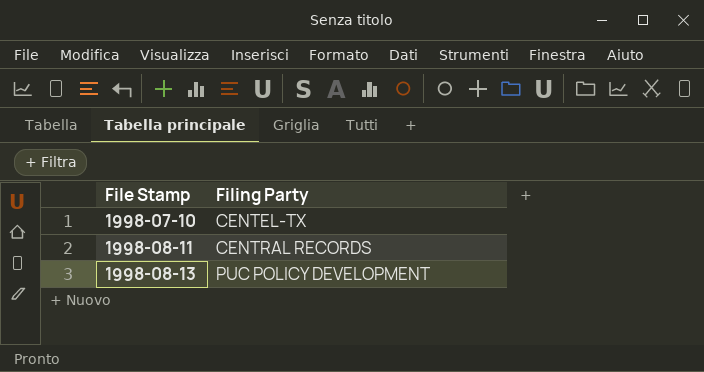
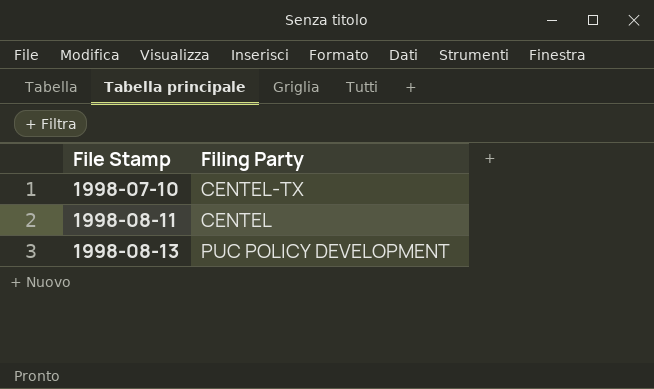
1998-08-11 | Filing Party: CENTRAL RECORDS -> CENTEL

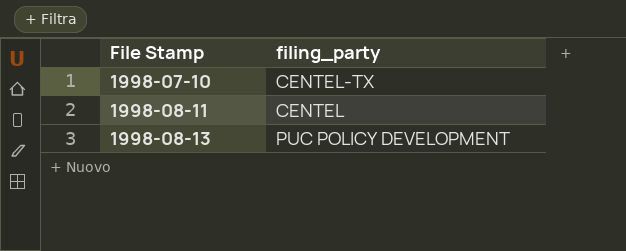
column name: Filing Party -> filing_party

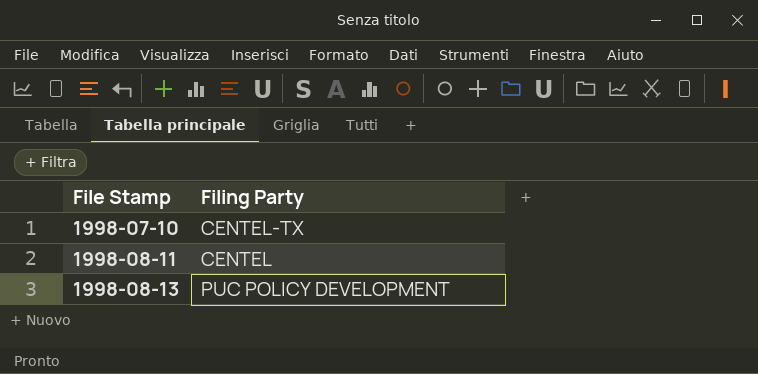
column name: filing_party -> Filing Party

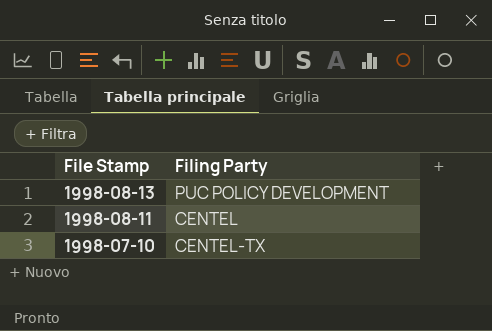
row order: File Stamp ascending -> File Stamp descending

